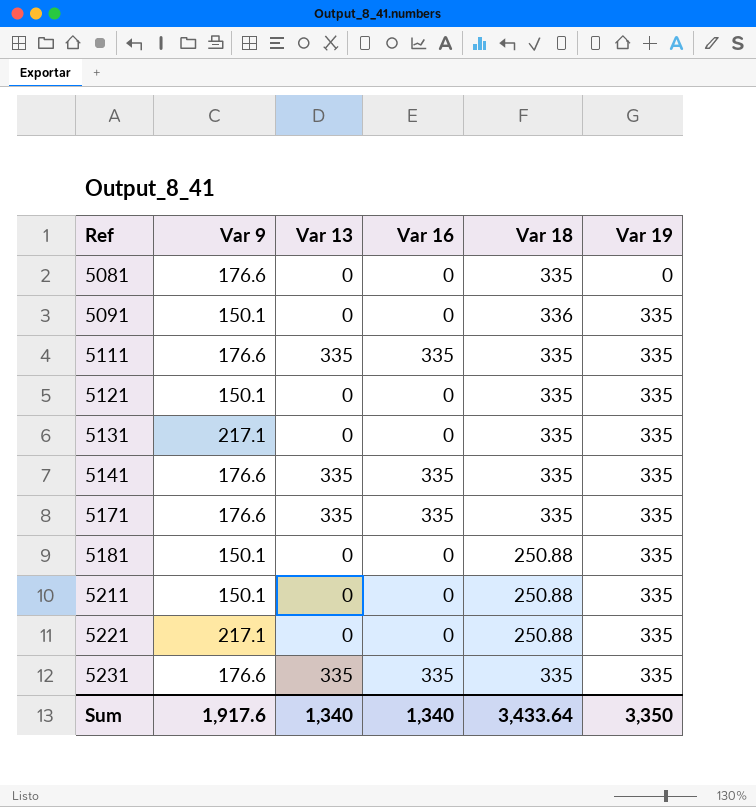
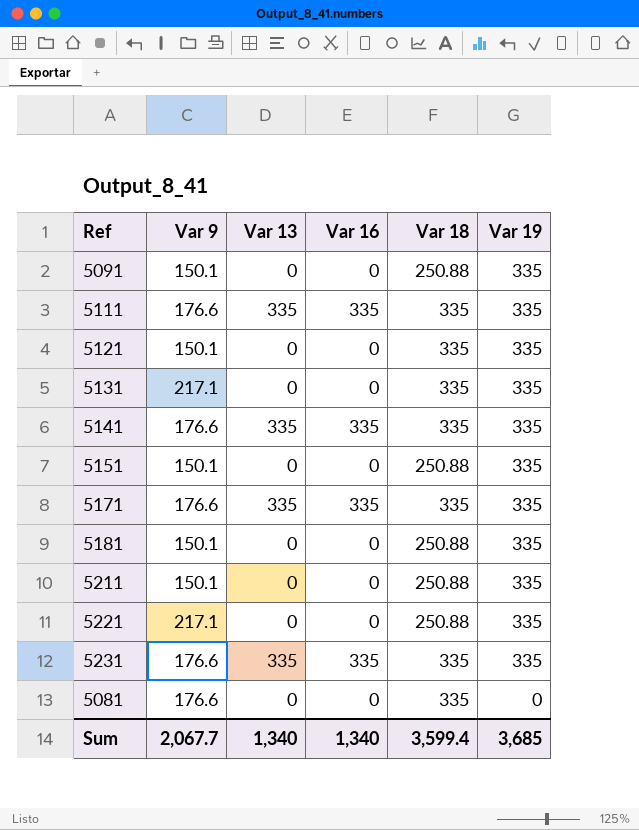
row order: Ref ascending -> Var 19 descending
5091 | Var 18: 336 -> 250.88
row 5151: none -> 150.1 | 0 | 0 | 250.88 | 335
Sum | Var 9: 1,917.6 -> 2,067.7
Sum | Var 18: 3,433.64 -> 3,599.4
Sum | Var 19: 3,350 -> 3,685

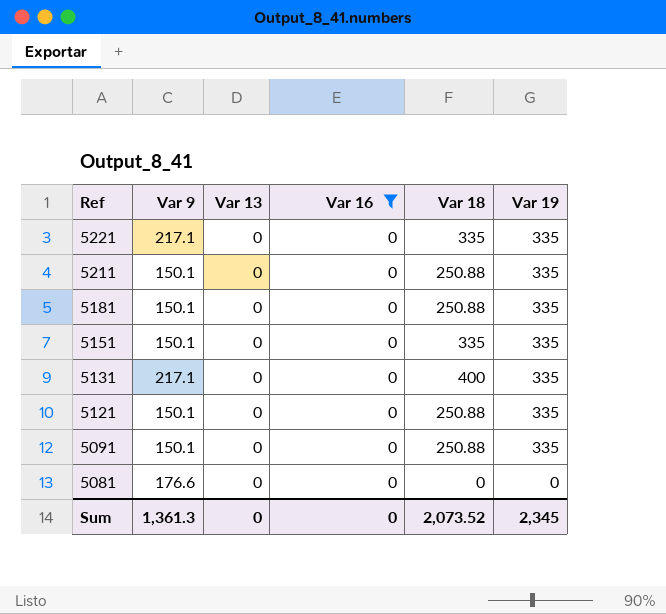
filter: none -> Var 16 = 0
row order: Var 19 descending -> Ref descending
5221 | Var 18: 250.88 -> 335
5151 | Var 18: 250.88 -> 335
5131 | Var 18: 335 -> 400
5121 | Var 18: 335 -> 250.88
5081 | Var 18: 335 -> 0
Sum | Var 9: 2,067.7 -> 1,361.3
Sum | Var 13: 1,340 -> 0
Sum | Var 16: 1,340 -> 0
Sum | Var 18: 3,599.4 -> 2,073.52
Sum | Var 19: 3,685 -> 2,345

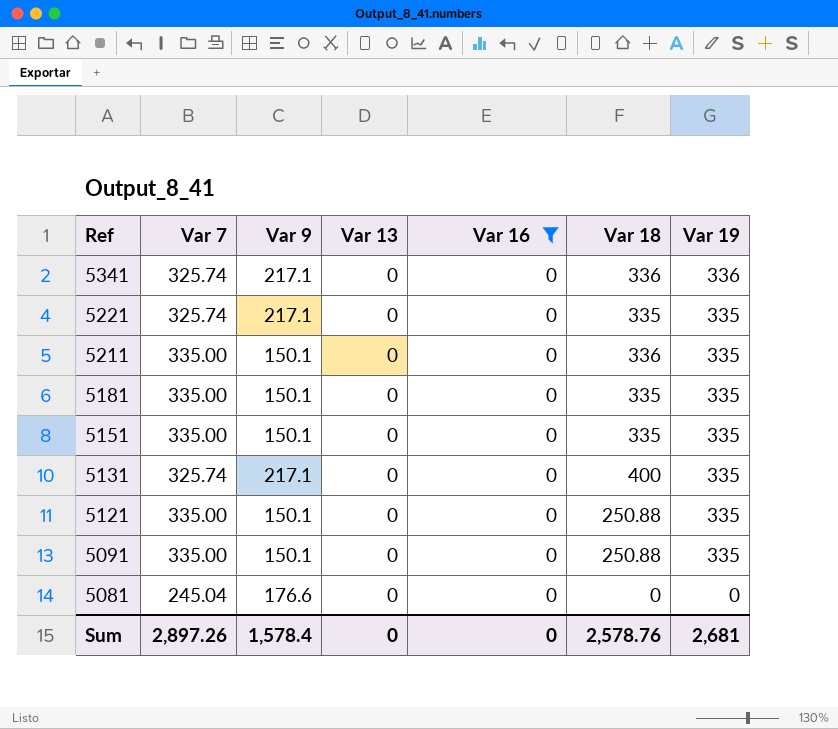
column Var 7 | position: none -> 2
row 5341: none -> 325.74 | 217.1 | 0 | 0 | 336 | 336
5211 | Var 18: 250.88 -> 336
5181 | Var 18: 250.88 -> 335
Sum | Var 9: 1,361.3 -> 1,578.4
Sum | Var 18: 2,073.52 -> 2,578.76
Sum | Var 19: 2,345 -> 2,681

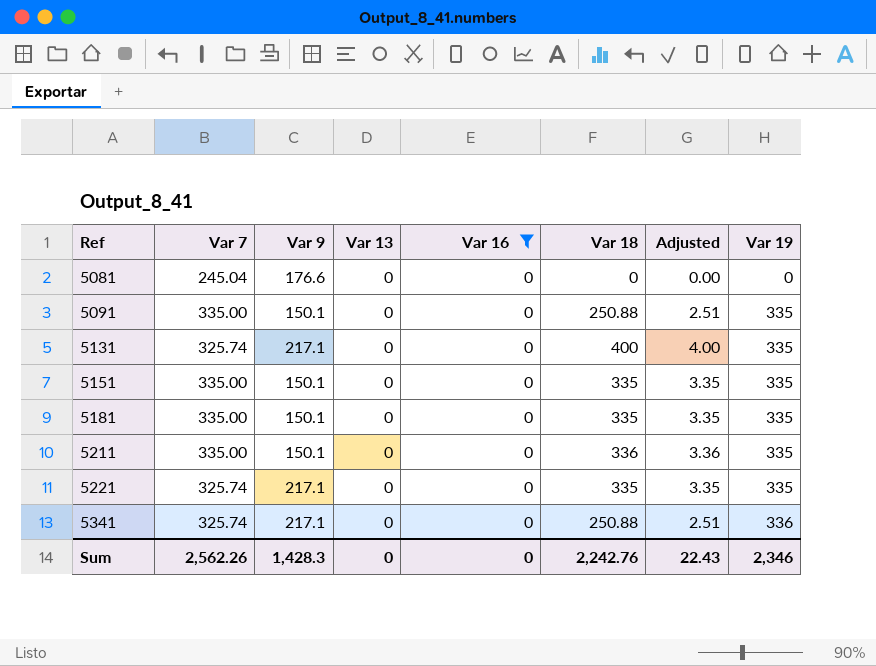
row order: Ref descending -> Ref ascending
column Adjusted | formula: none -> [Var 18] * 0.01
row 5121: 335.00 | 150.1 | 0 | 0 | 250.88 | 335 -> none
5341 | Var 18: 336 -> 250.88
Sum | Var 7: 2,897.26 -> 2,562.26
Sum | Var 9: 1,578.4 -> 1,428.3
Sum | Var 18: 2,578.76 -> 2,242.76
Sum | Var 19: 2,681 -> 2,346

